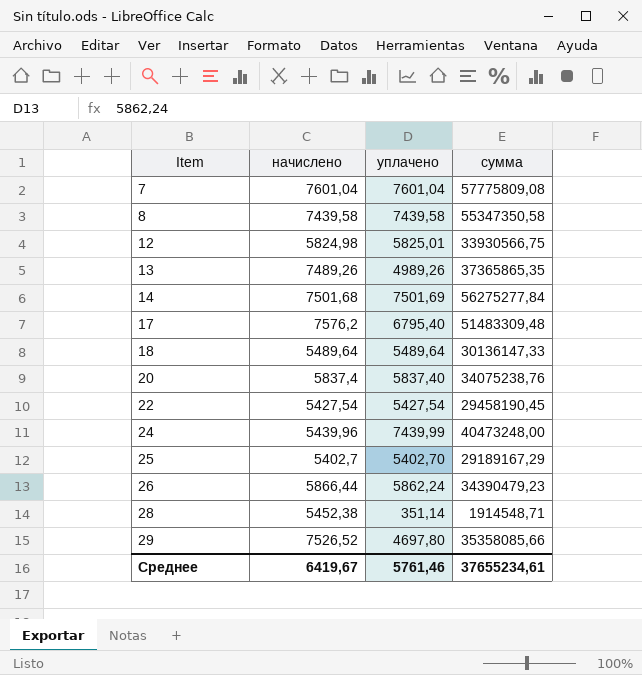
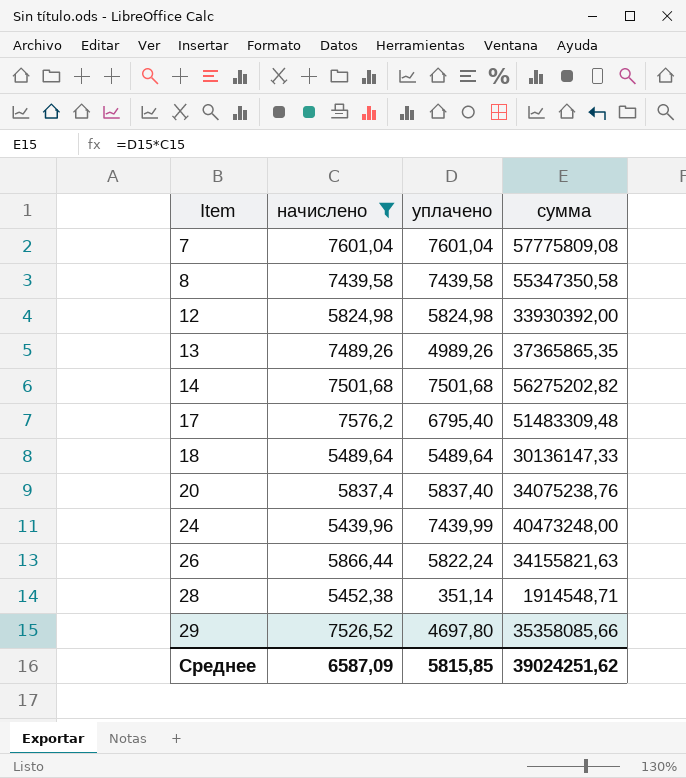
filter: none -> начислено >= 5439,96
12 | уплачено: 5825,01 -> 5824,98
12 | сумма: 33930566,75 -> 33930392,00
14 | уплачено: 7501,69 -> 7501,68
14 | сумма: 56275277,84 -> 56275202,82
26 | уплачено: 5862,24 -> 5822,24
26 | сумма: 34390479,23 -> 34155821,63
Среднее | начислено: 6419,67 -> 6587,09
Среднее | уплачено: 5761,46 -> 5815,85
Среднее | сумма: 37655234,61 -> 39024251,62

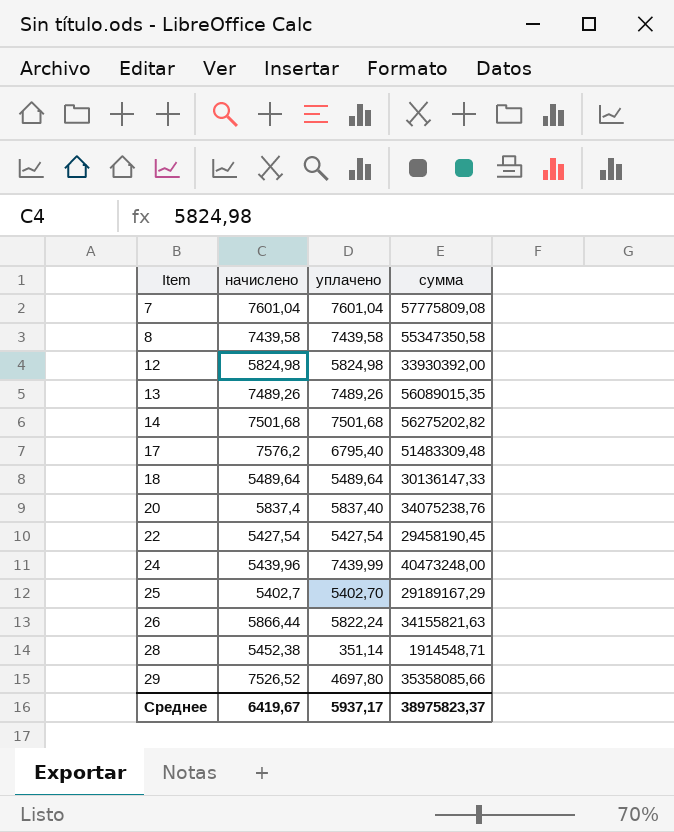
filter: начислено >= 5439,96 -> none
13 | уплачено: 4989,26 -> 7489,26
13 | сумма: 37365865,35 -> 56089015,35
Среднее | начислено: 6587,09 -> 6419,67
Среднее | уплачено: 5815,85 -> 5937,17
Среднее | сумма: 39024251,62 -> 38975823,37

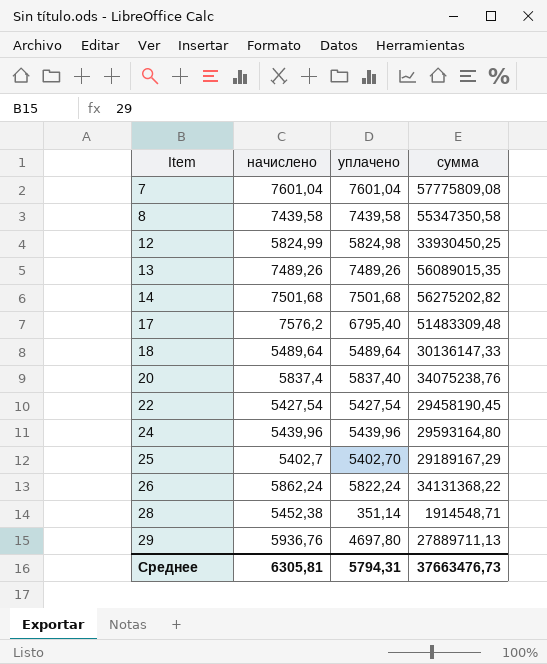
12 | начислено: 5824,98 -> 5824,99
12 | сумма: 33930392,00 -> 33930450,25
24 | уплачено: 7439,99 -> 5439,96
24 | сумма: 40473248,00 -> 29593164,80
26 | начислено: 5866,44 -> 5862,24
26 | сумма: 34155821,63 -> 34131368,22
29 | начислено: 7526,52 -> 5936,76
29 | сумма: 35358085,66 -> 27889711,13
Среднее | начислено: 6419,67 -> 6305,81
Среднее | уплачено: 5937,17 -> 5794,31
Среднее | сумма: 38975823,37 -> 37663476,73

